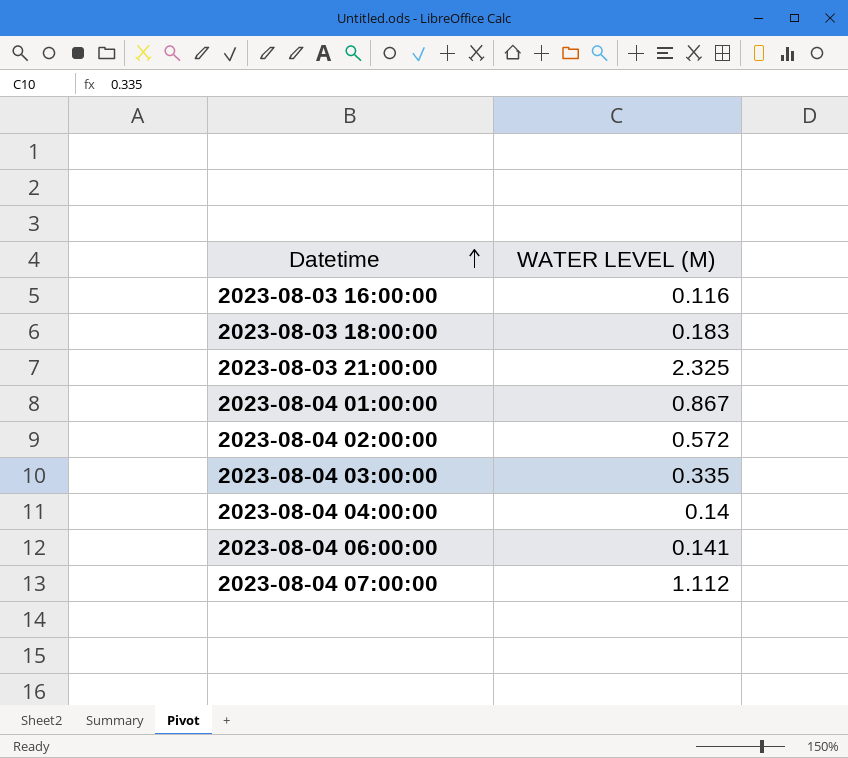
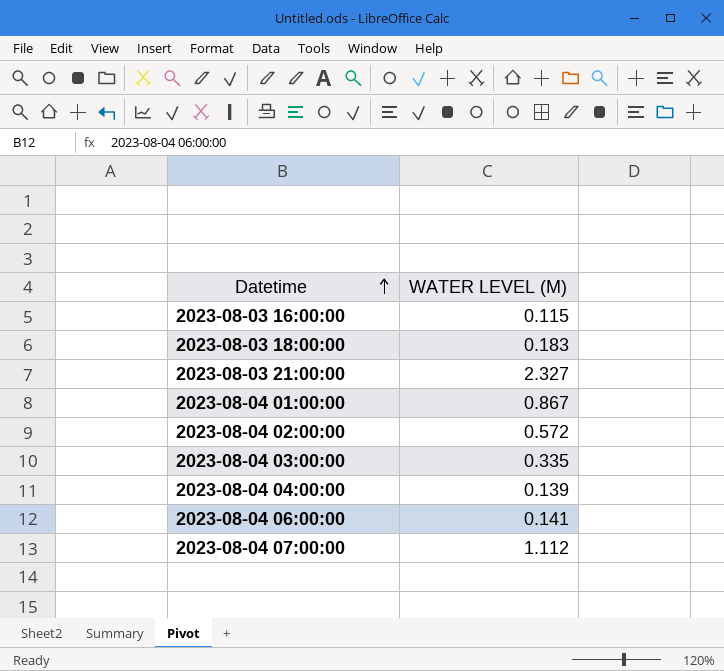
2023-08-03 16:00:00 | WATER LEVEL (M): 0.116 -> 0.115
2023-08-03 21:00:00 | WATER LEVEL (M): 2.325 -> 2.327
2023-08-04 04:00:00 | WATER LEVEL (M): 0.14 -> 0.139

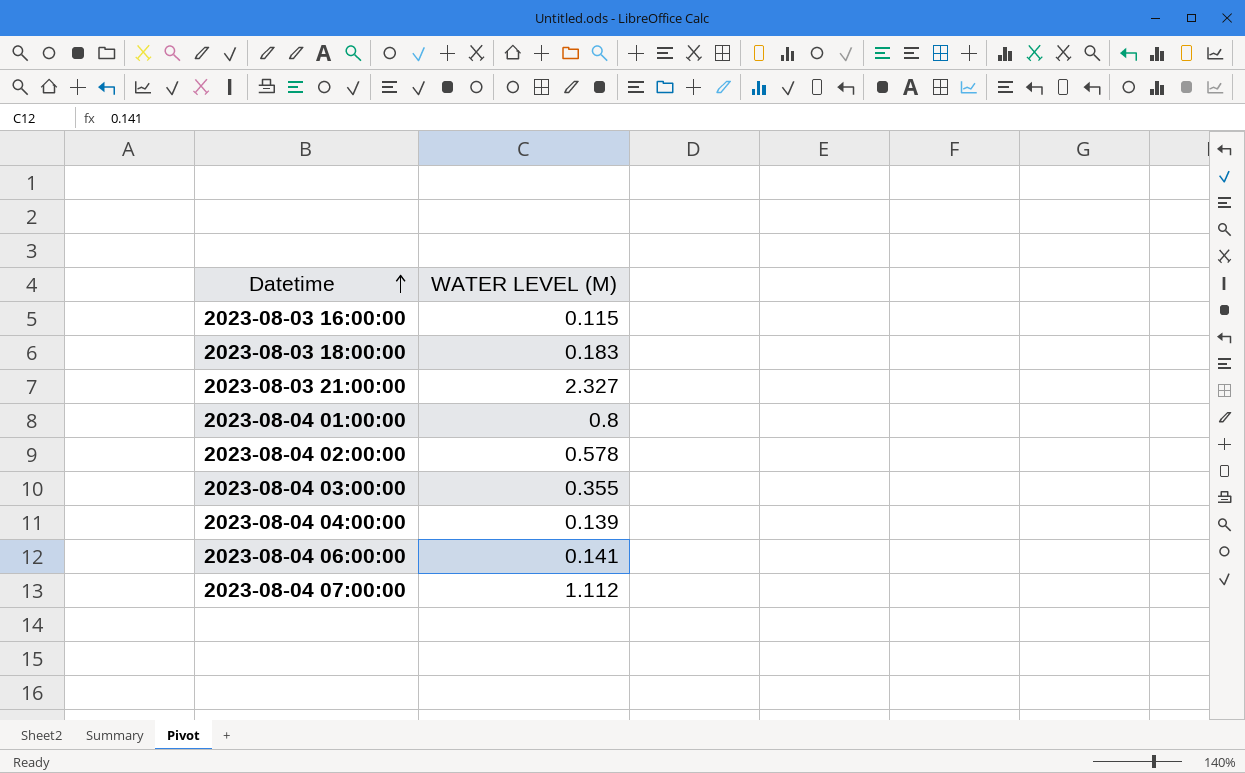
2023-08-04 01:00:00 | WATER LEVEL (M): 0.867 -> 0.8
2023-08-04 02:00:00 | WATER LEVEL (M): 0.572 -> 0.578
2023-08-04 03:00:00 | WATER LEVEL (M): 0.335 -> 0.355

